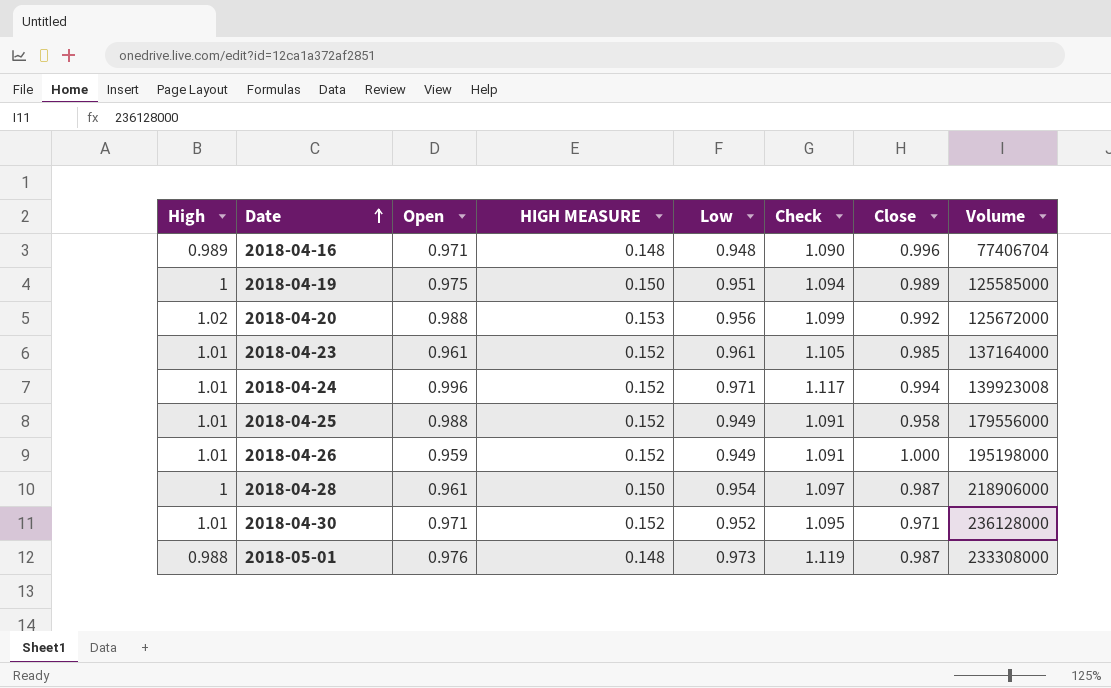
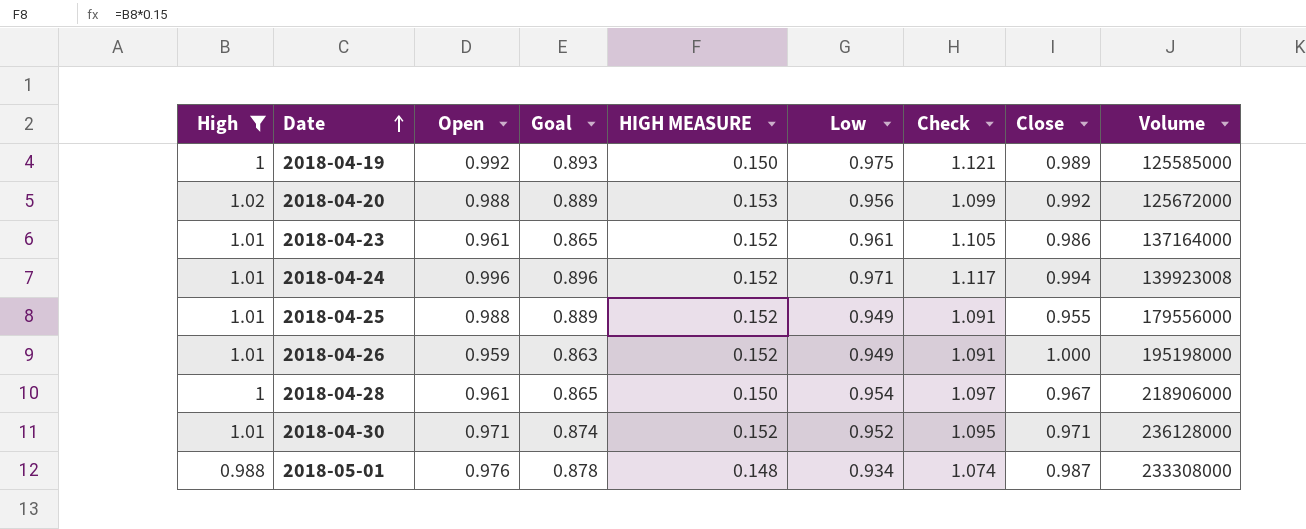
filter: none -> High != 0.989
column Goal | formula: none -> [Open] * 0.9
2018-04-19 | Open: 0.975 -> 0.992
2018-04-19 | Low: 0.951 -> 0.975
2018-04-19 | Check: 1.094 -> 1.121
2018-04-23 | Close: 0.985 -> 0.986
2018-04-25 | Close: 0.958 -> 0.955
2018-04-28 | Close: 0.987 -> 0.967
2018-05-01 | Low: 0.973 -> 0.934
2018-05-01 | Check: 1.119 -> 1.074

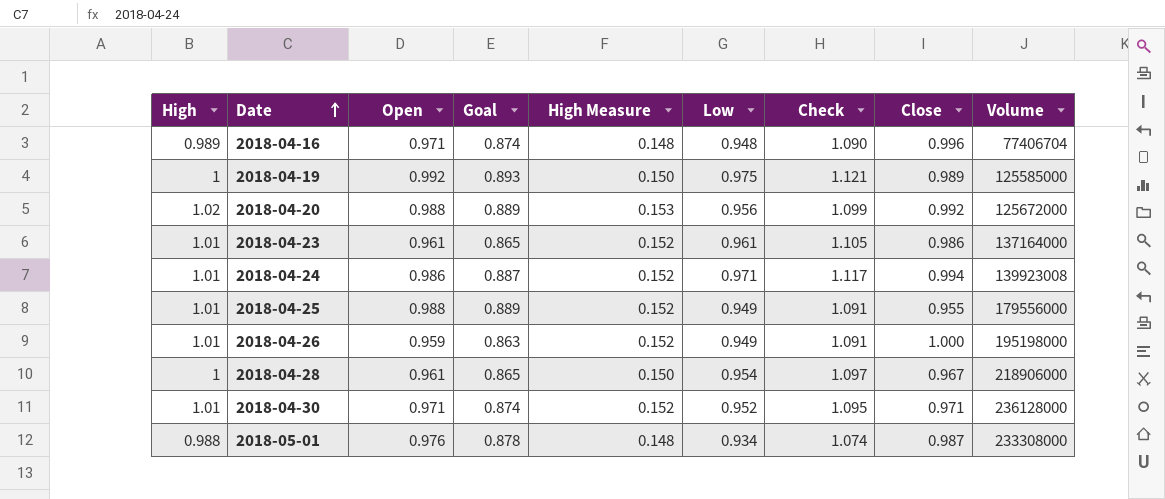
filter: High != 0.989 -> none
column name: HIGH MEASURE -> High Measure
2018-04-24 | Open: 0.996 -> 0.986
2018-04-24 | Goal: 0.896 -> 0.887

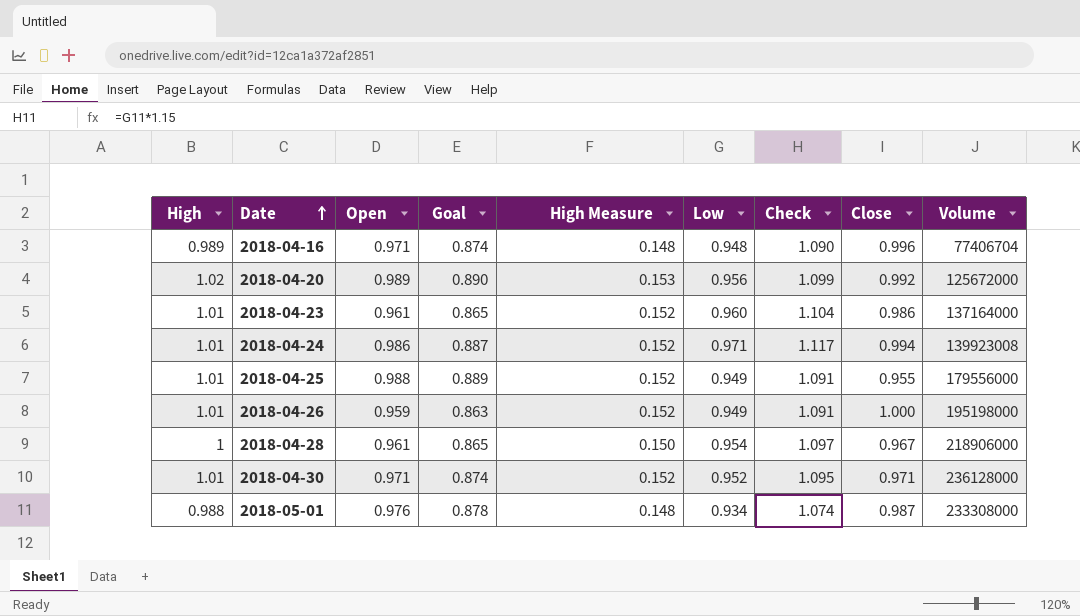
row 2018-04-19: 1 | 0.992 | 0.893 | 0.150 | 0.975 | 1.121 | 0.989 | 125585000 -> none
2018-04-20 | Open: 0.988 -> 0.989
2018-04-20 | Goal: 0.889 -> 0.890
2018-04-23 | Low: 0.961 -> 0.960
2018-04-23 | Check: 1.105 -> 1.104

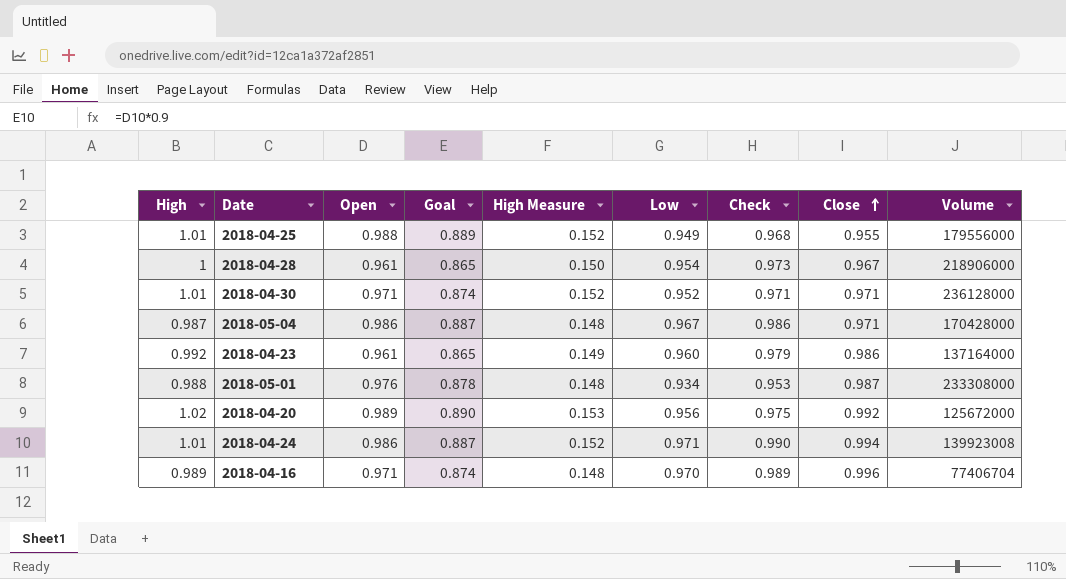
row order: Date ascending -> Close ascending
column Check | formula: [Low] * 1.15 -> [Low] * 1.02
row 2018-04-26: 1.01 | 0.959 | 0.863 | 0.152 | 0.949 | 1.091 | 1.000 | 195198000 -> none
row 2018-05-04: none -> 0.987 | 0.986 | 0.887 | 0.148 | 0.967 | 0.986 | 0.971 | 170428000
2018-04-23 | High: 1.01 -> 0.992
2018-04-23 | High Measure: 0.152 -> 0.149
2018-04-16 | Low: 0.948 -> 0.970

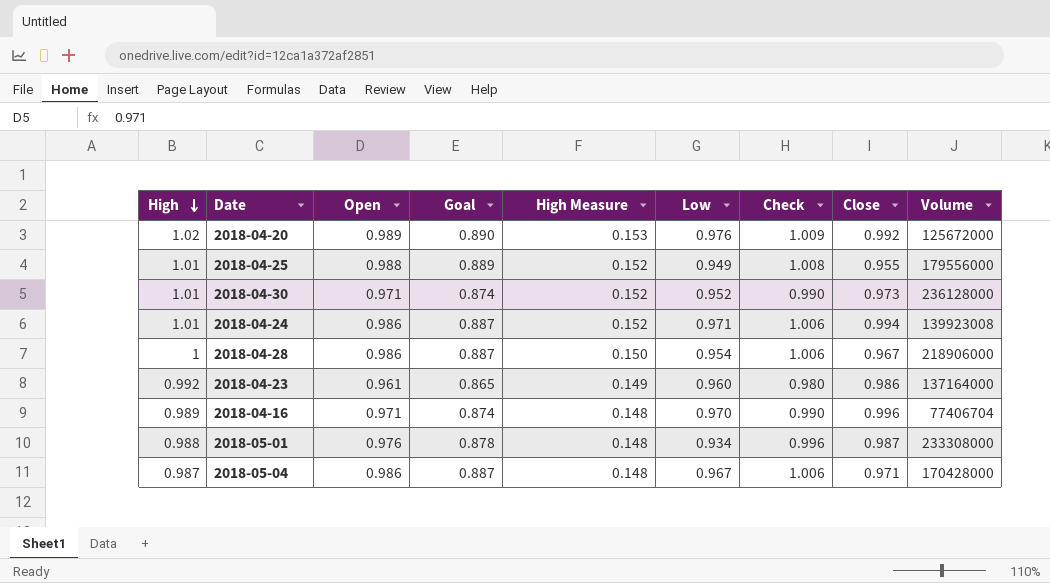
row order: Close ascending -> High descending
column Check | formula: [Low] * 1.02 -> [Open] * 1.02
2018-04-20 | Low: 0.956 -> 0.976
2018-04-30 | Close: 0.971 -> 0.973
2018-04-28 | Open: 0.961 -> 0.986
2018-04-28 | Goal: 0.865 -> 0.887

